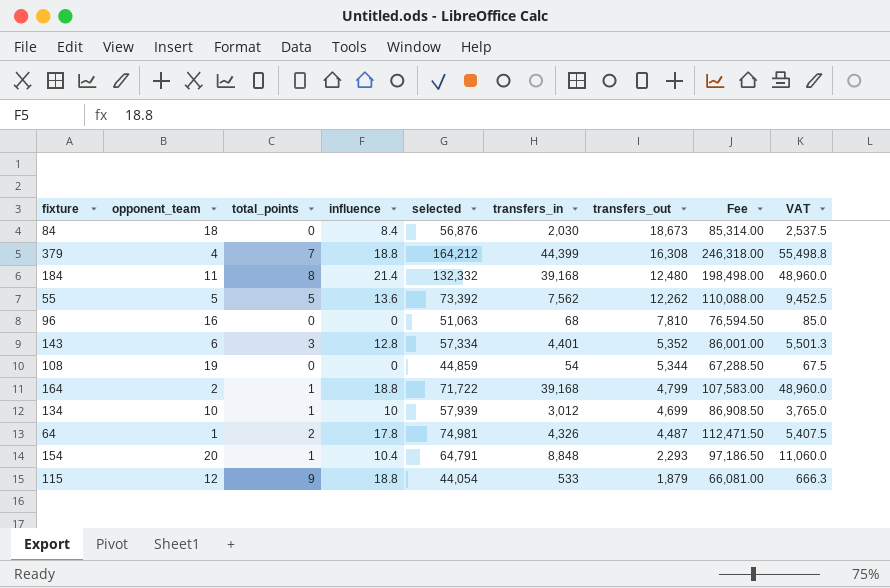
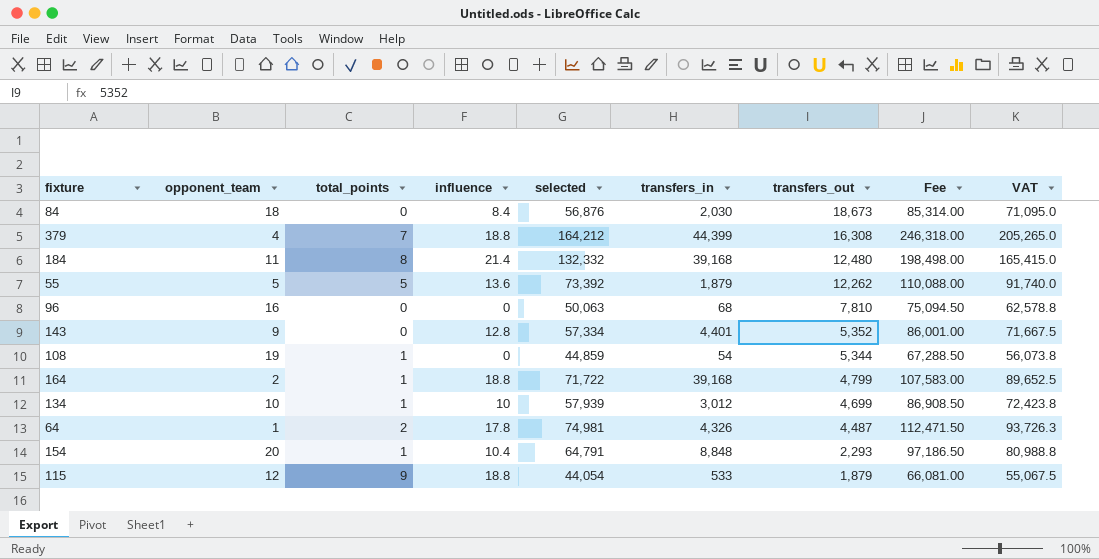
column VAT | formula: [transfers_in] * 1.25 -> [selected] * 1.25
55 | transfers_in: 7,562 -> 1,879
96 | selected: 51,063 -> 50,063
96 | Fee: 76,594.50 -> 75,094.50
143 | opponent_team: 6 -> 9
143 | total_points: 3 -> 0
108 | total_points: 0 -> 1

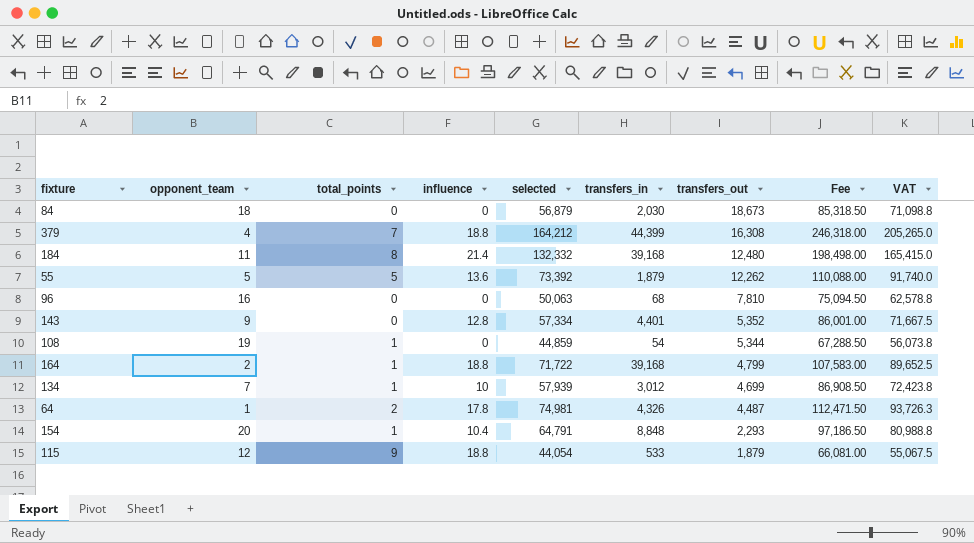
84 | influence: 8.4 -> 0
84 | selected: 56,876 -> 56,879
84 | Fee: 85,314.00 -> 85,318.50
84 | VAT: 71,095.0 -> 71,098.8
134 | opponent_team: 10 -> 7

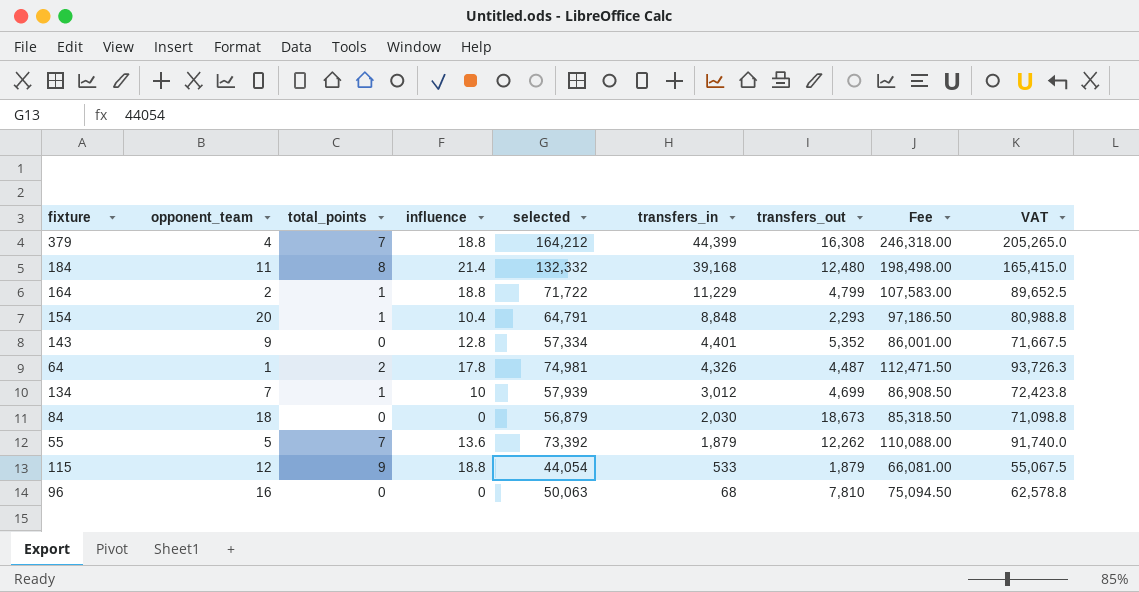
row order: transfers_out descending -> transfers_in descending
row 108: 19 | 1 | 0 | 44,859 | 54 | 5,344 | 67,288.50 | 56,073.8 -> none
164 | transfers_in: 39,168 -> 11,229
55 | total_points: 5 -> 7

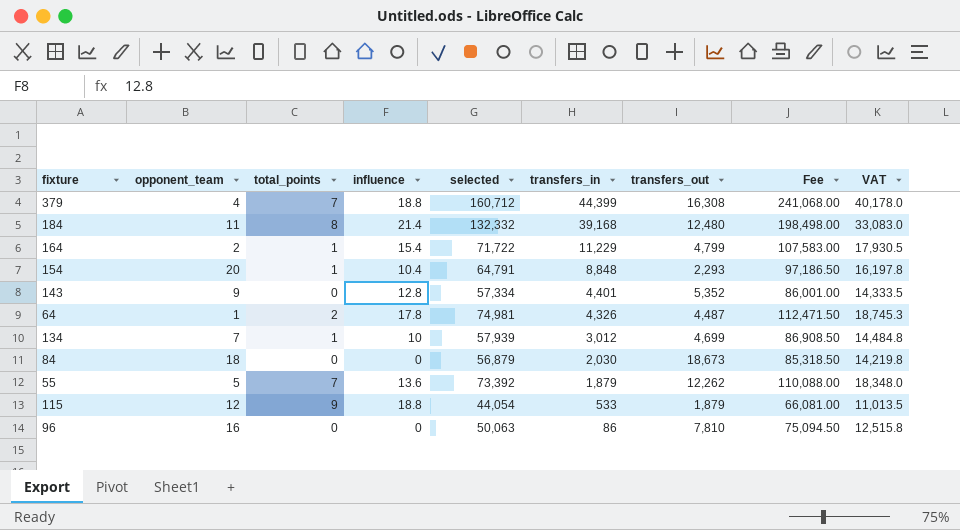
column VAT | formula: [selected] * 1.25 -> [selected] * 0.25
379 | selected: 164,212 -> 160,712
379 | Fee: 246,318.00 -> 241,068.00
164 | influence: 18.8 -> 15.4
96 | transfers_in: 68 -> 86

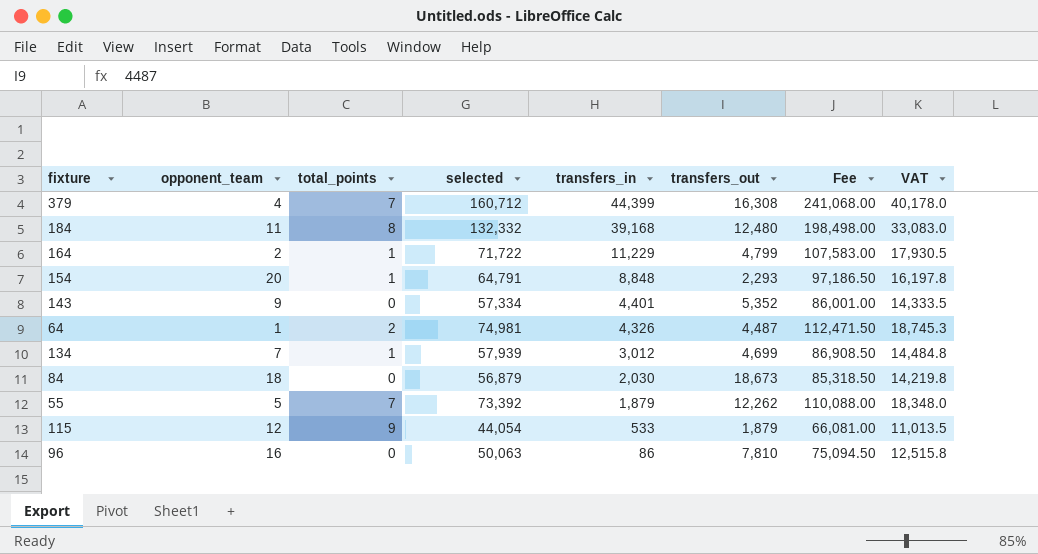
column influence | position: 4 -> none

